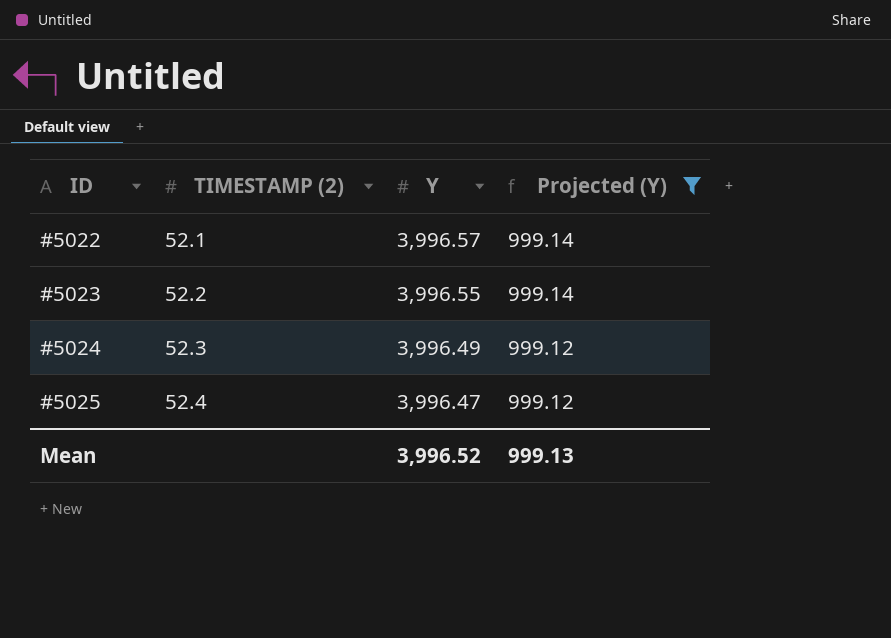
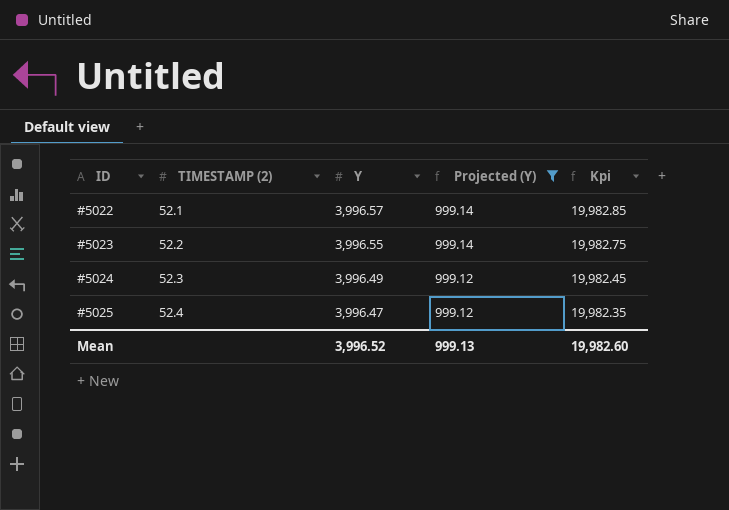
column Kpi | formula: none -> [Y] * 5

